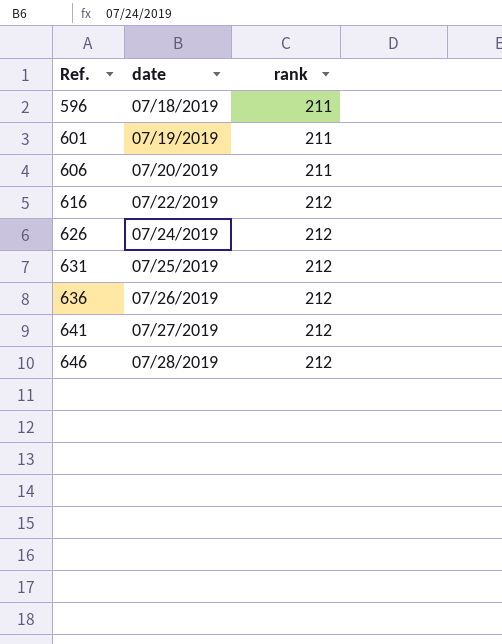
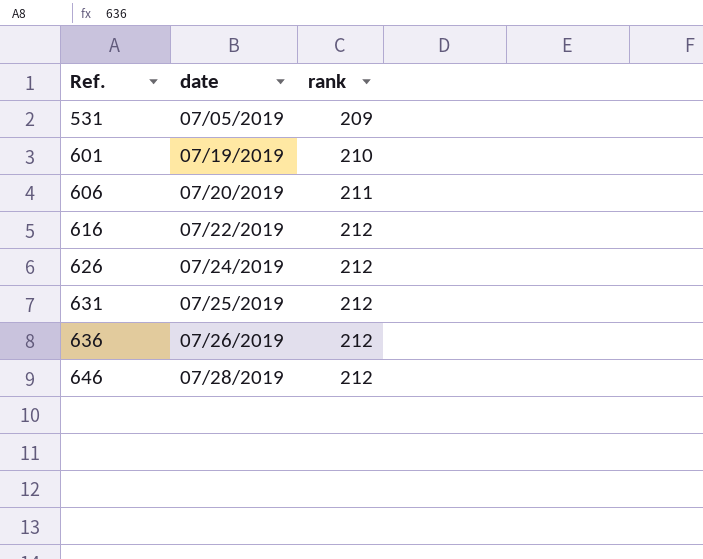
row 596: 07/18/2019 | 211 -> none
row 641: 07/27/2019 | 212 -> none
row 531: none -> 07/05/2019 | 209
601 | rank: 211 -> 210

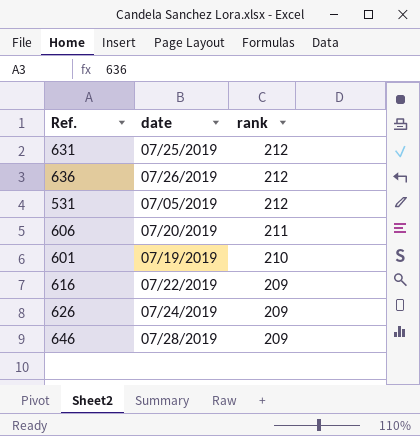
row order: Ref. ascending -> rank descending
531 | rank: 209 -> 212
616 | rank: 212 -> 209
626 | rank: 212 -> 209
646 | rank: 212 -> 209

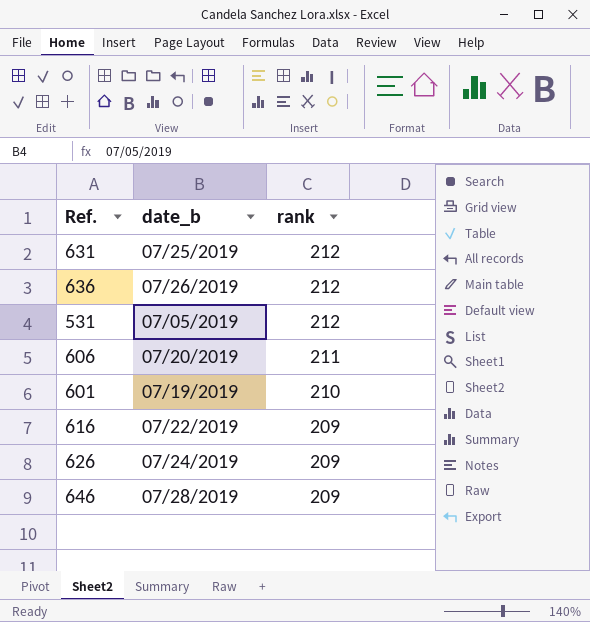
column name: date -> date_b

